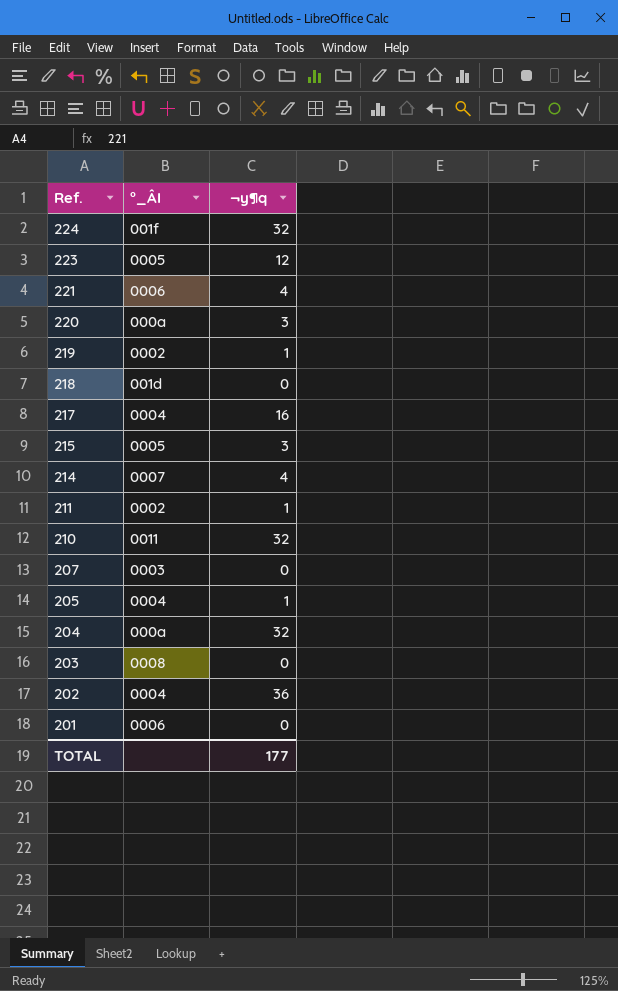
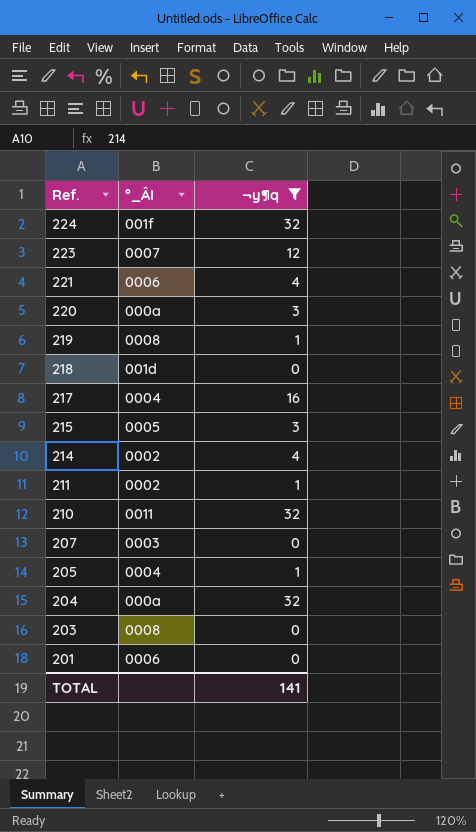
filter: none -> ¬y¶q != 36
223 | °_ÂI: 0005 -> 0007
219 | °_ÂI: 0002 -> 0008
214 | °_ÂI: 0007 -> 0002
TOTAL | ¬y¶q: 177 -> 141

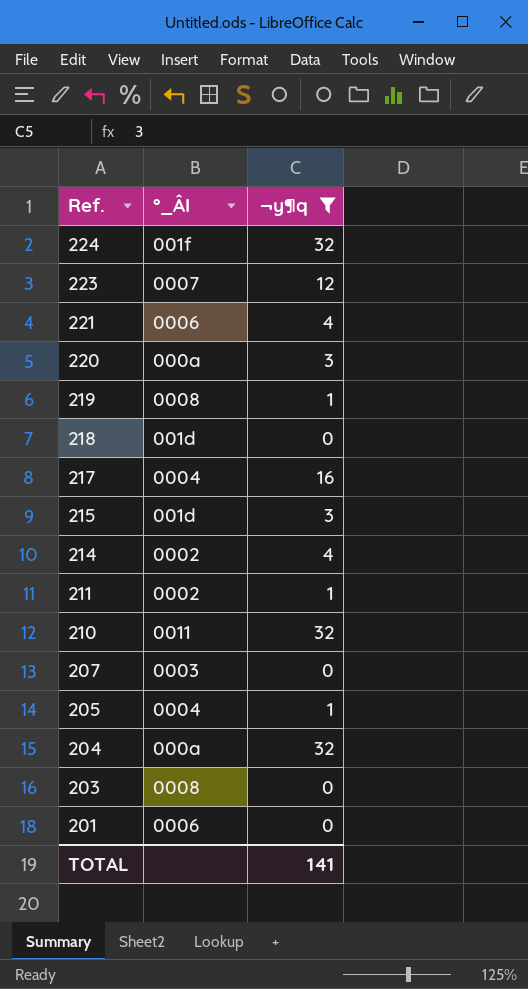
215 | °_ÂI: 0005 -> 001d

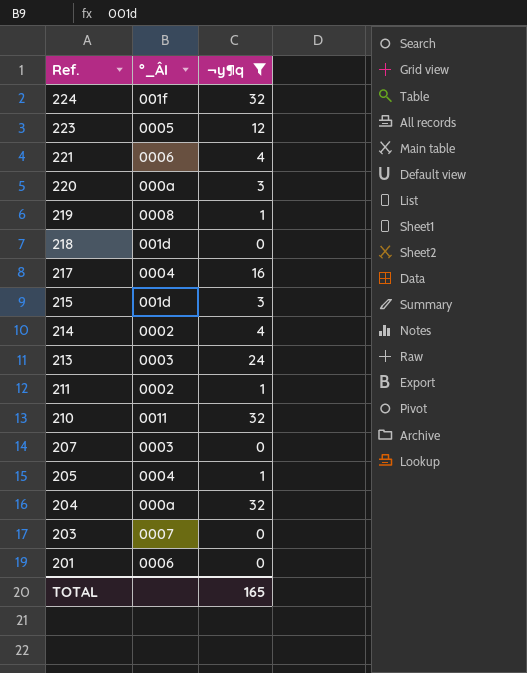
223 | °_ÂI: 0007 -> 0005
row 213: none -> 0003 | 24
203 | °_ÂI: 0008 -> 0007
TOTAL | ¬y¶q: 141 -> 165

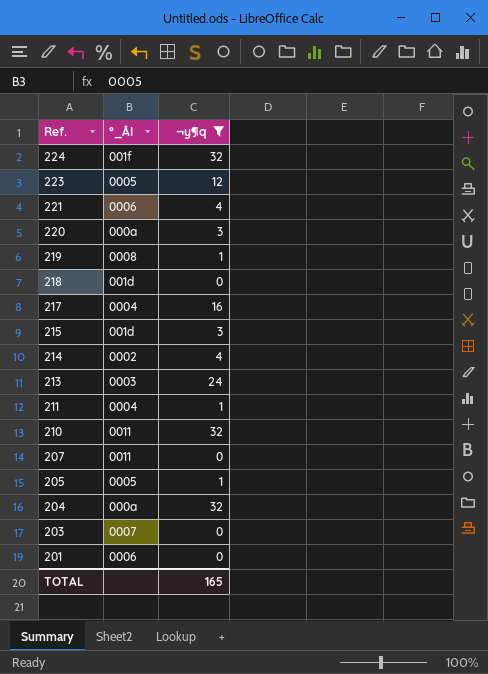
211 | °_ÂI: 0002 -> 0004
207 | °_ÂI: 0003 -> 0011
205 | °_ÂI: 0004 -> 0005

